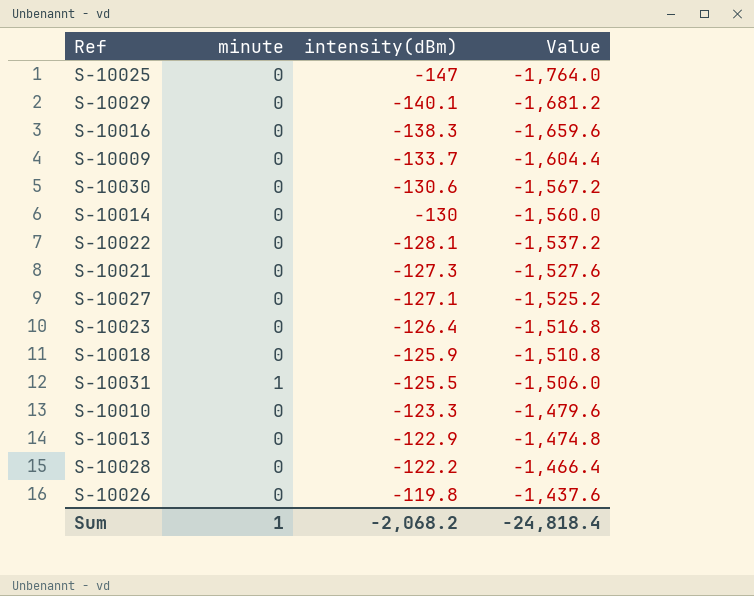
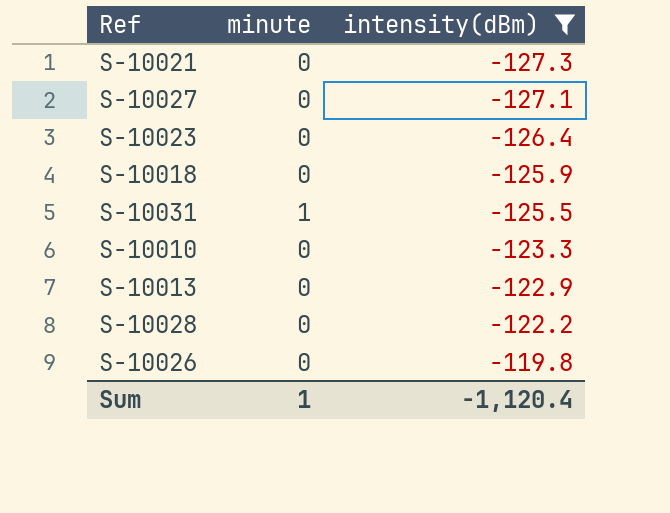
filter: none -> intensity(dBm) >= -127.3
column Value | formula: [intensity(dBm)] * 12 -> none
Sum | intensity(dBm): -2,068.2 -> -1,120.4

